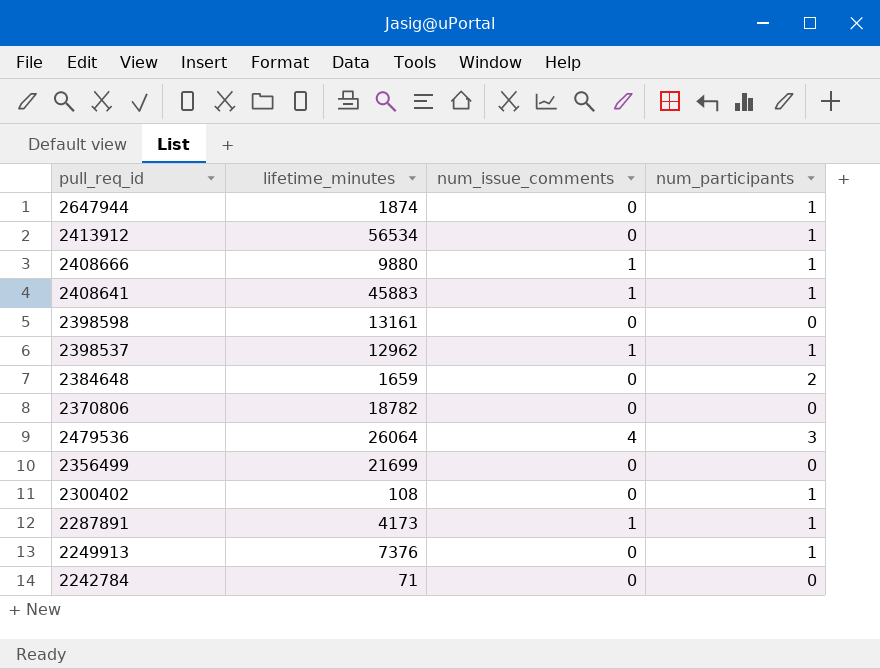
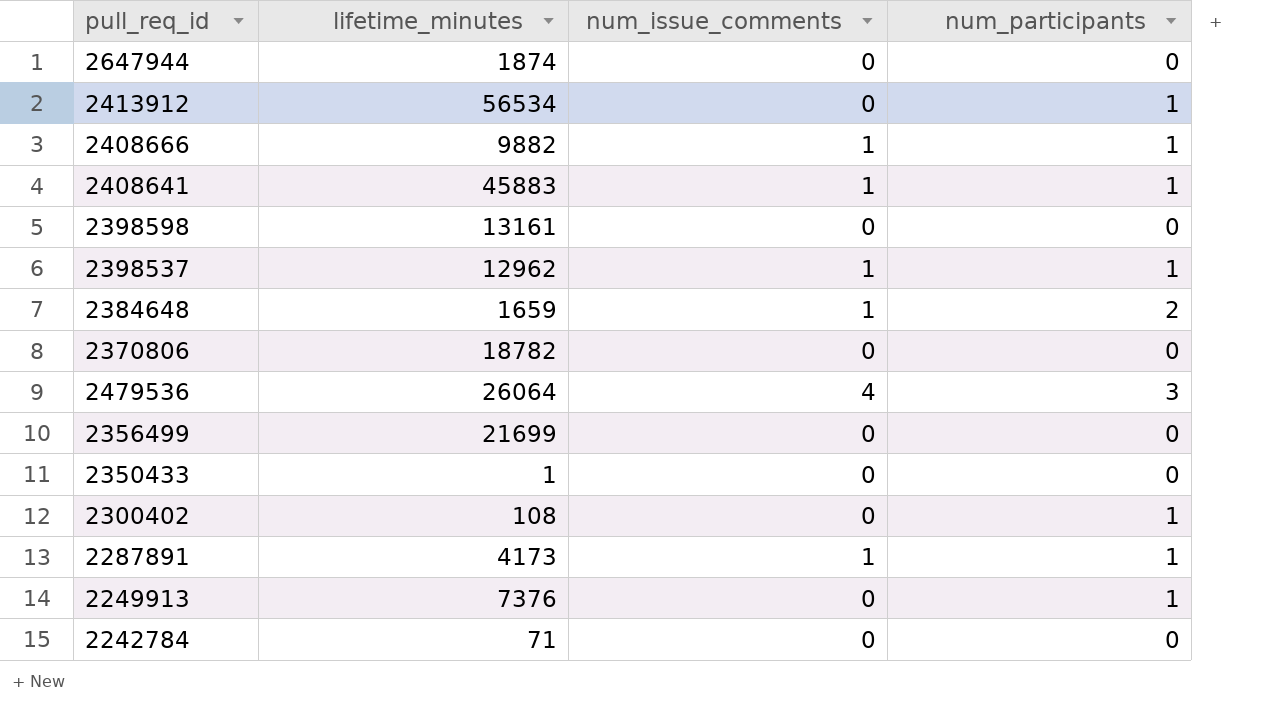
2647944 | num_participants: 1 -> 0
2408666 | lifetime_minutes: 9880 -> 9882
2384648 | num_issue_comments: 0 -> 1
row 2350433: none -> 1 | 0 | 0

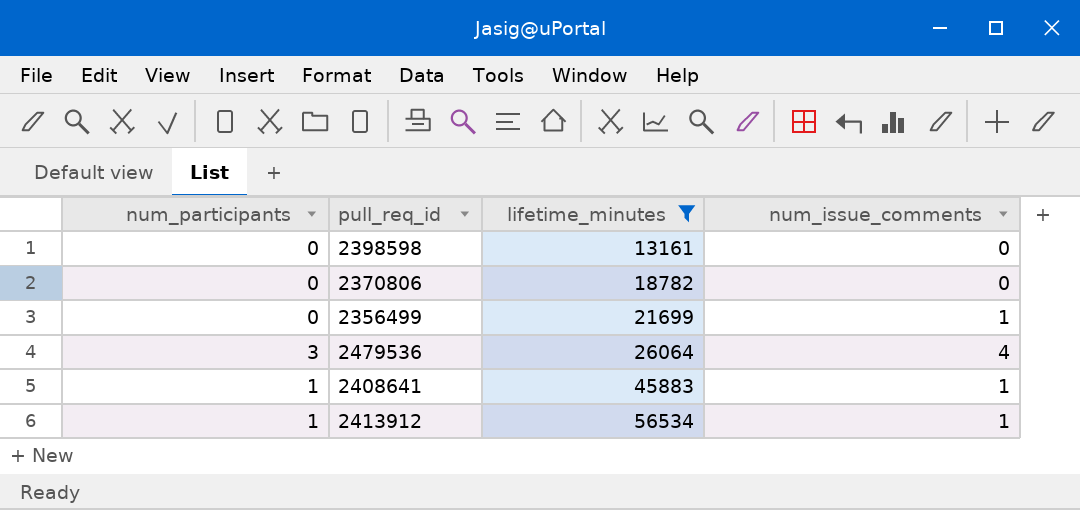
filter: none -> lifetime_minutes >= 13161
row order: none -> lifetime_minutes ascending
column num_participants | position: 4 -> 1
2356499 | num_issue_comments: 0 -> 1
2413912 | num_issue_comments: 0 -> 1

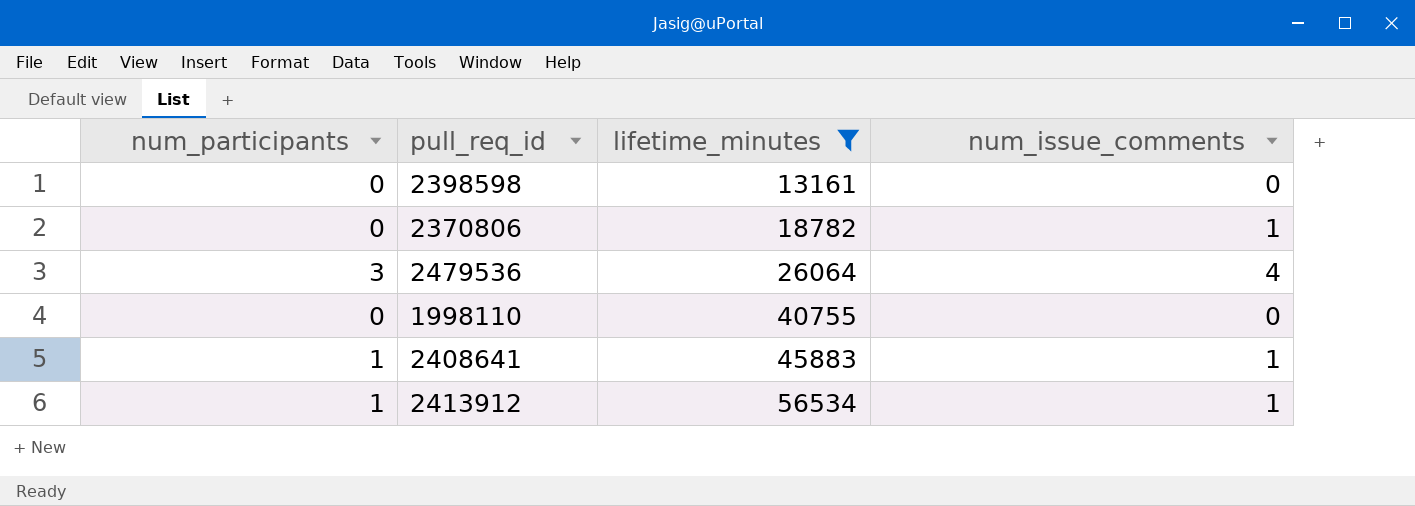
row 2356499: 0 | 21699 | 1 -> none
2370806 | num_issue_comments: 0 -> 1
row 1998110: none -> 0 | 40755 | 0

